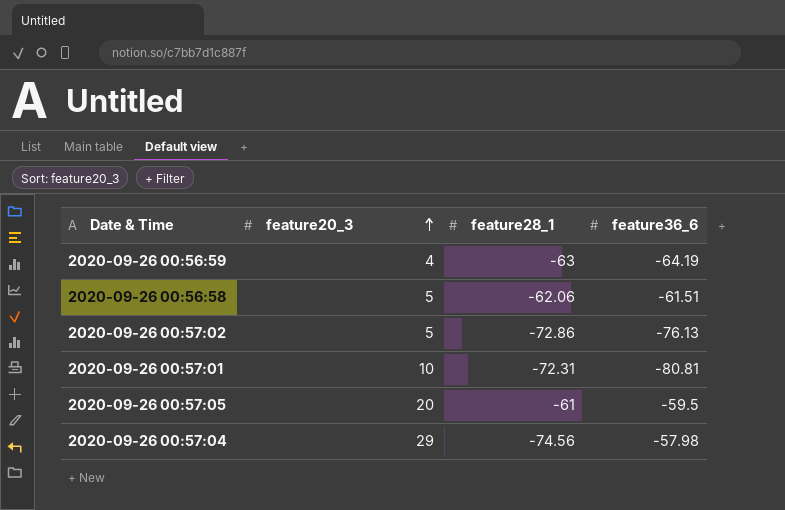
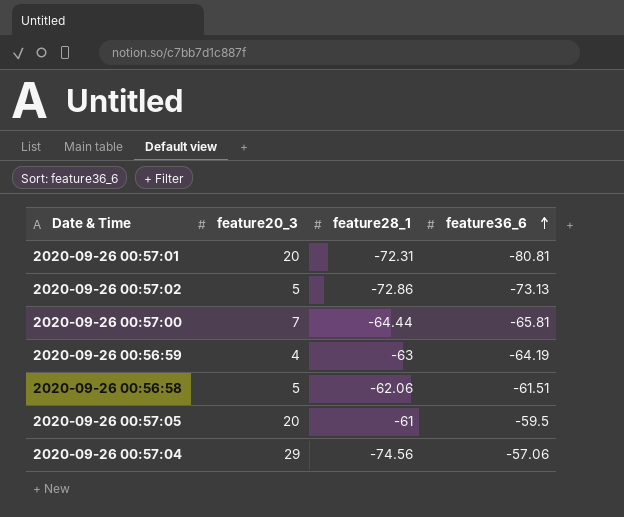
row order: feature20_3 ascending -> feature36_6 ascending
2020-09-26 00:57:01 | feature20_3: 10 -> 20
2020-09-26 00:57:02 | feature36_6: -76.13 -> -73.13
row 2020-09-26 00:57:00: none -> 7 | -64.44 | -65.81
2020-09-26 00:57:04 | feature36_6: -57.98 -> -57.06

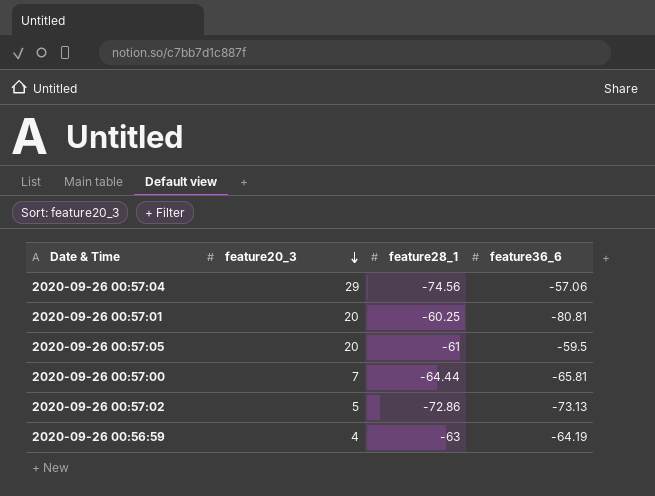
row order: feature36_6 ascending -> feature20_3 descending
row 2020-09-26 00:56:58: 5 | -62.06 | -61.51 -> none
2020-09-26 00:57:01 | feature28_1: -72.31 -> -60.25

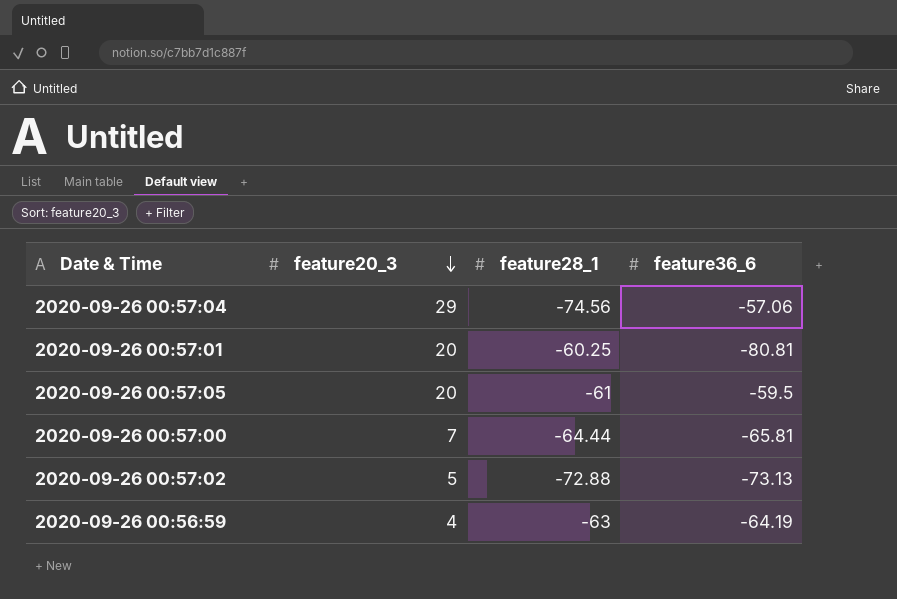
2020-09-26 00:57:02 | feature28_1: -72.86 -> -72.88

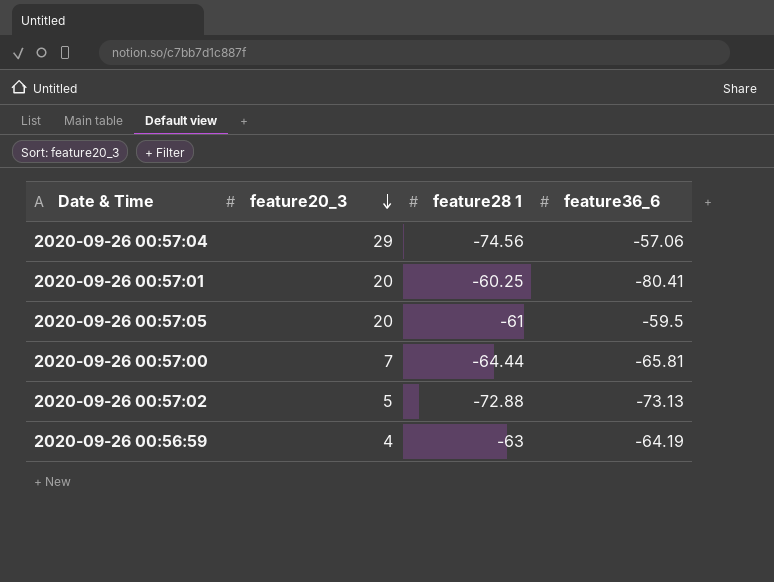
column name: feature28_1 -> feature28 1
2020-09-26 00:57:01 | feature36_6: -80.81 -> -80.41

